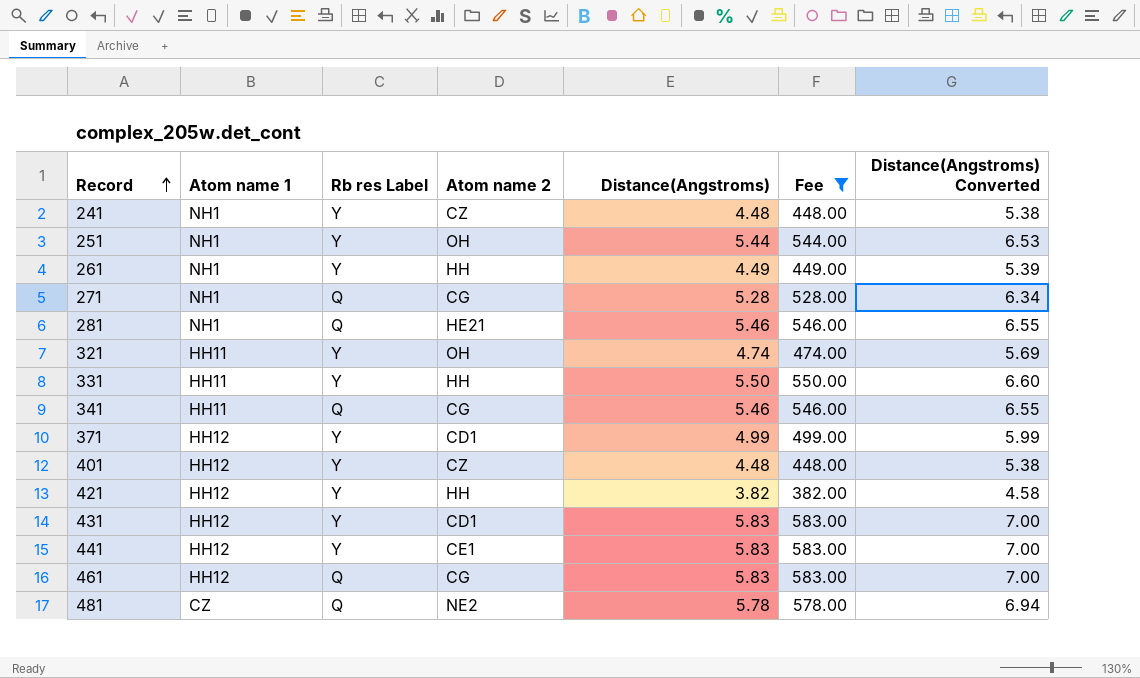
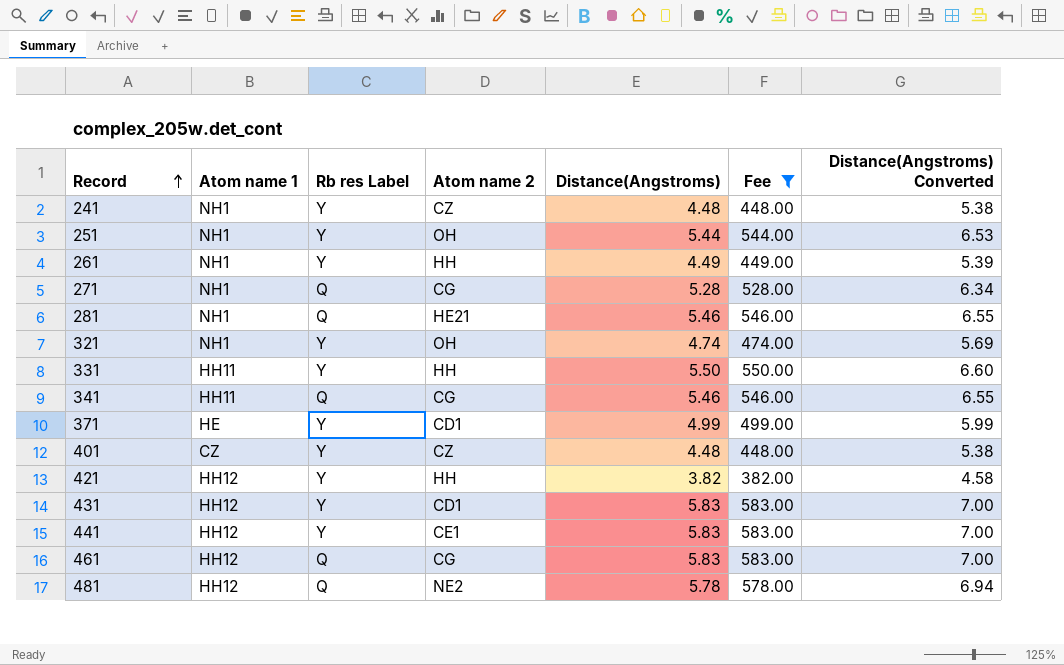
321 | Atom name 1: HH11 -> NH1
371 | Atom name 1: HH12 -> HE
401 | Atom name 1: HH12 -> CZ
481 | Atom name 1: CZ -> HH12

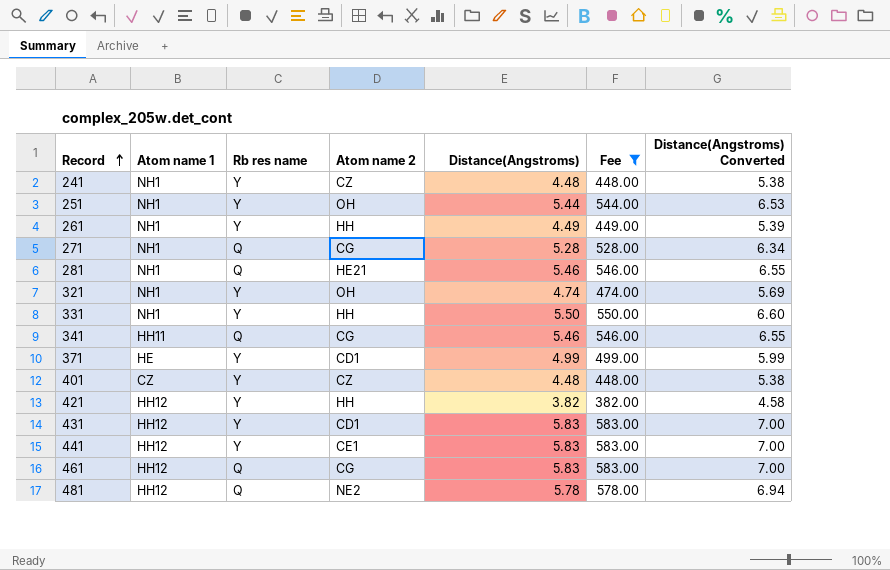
column name: Rb res Label -> Rb res name
331 | Atom name 1: HH11 -> NH1

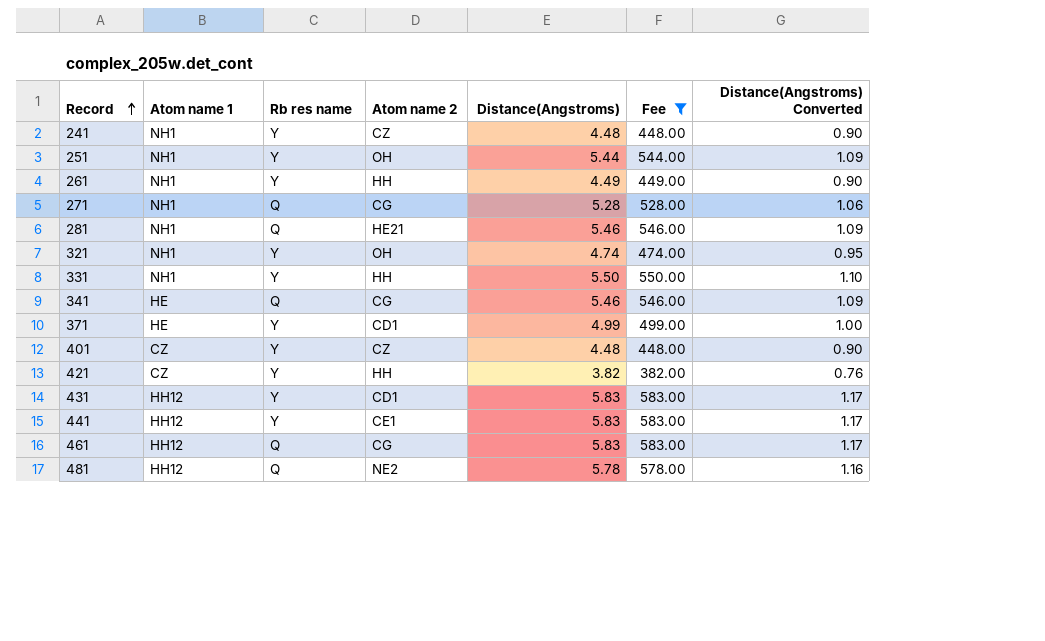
column Distance(Angstroms) Converted | formula: [Distance(Angstroms)] * 1.2 -> [Distance(Angstroms)] * 0.2
341 | Atom name 1: HH11 -> HE
421 | Atom name 1: HH12 -> CZ

